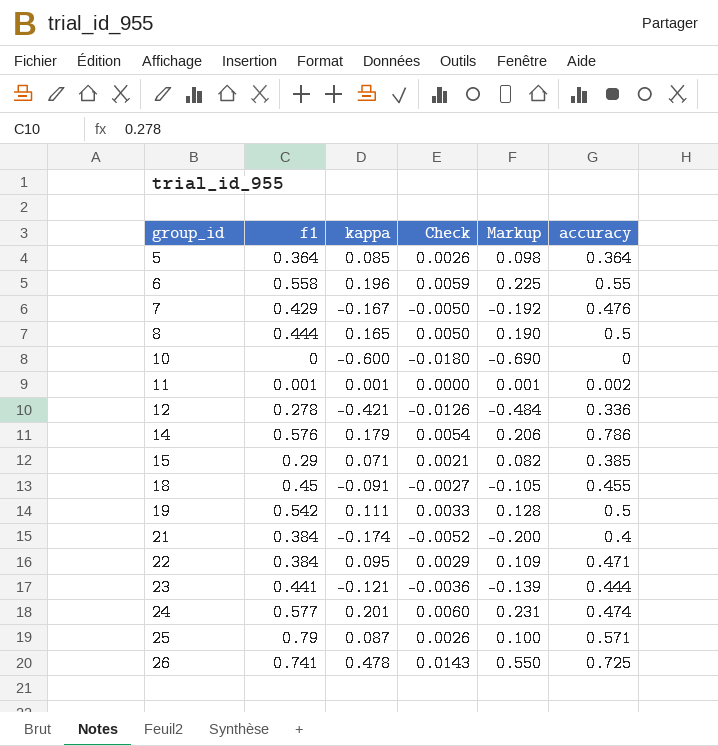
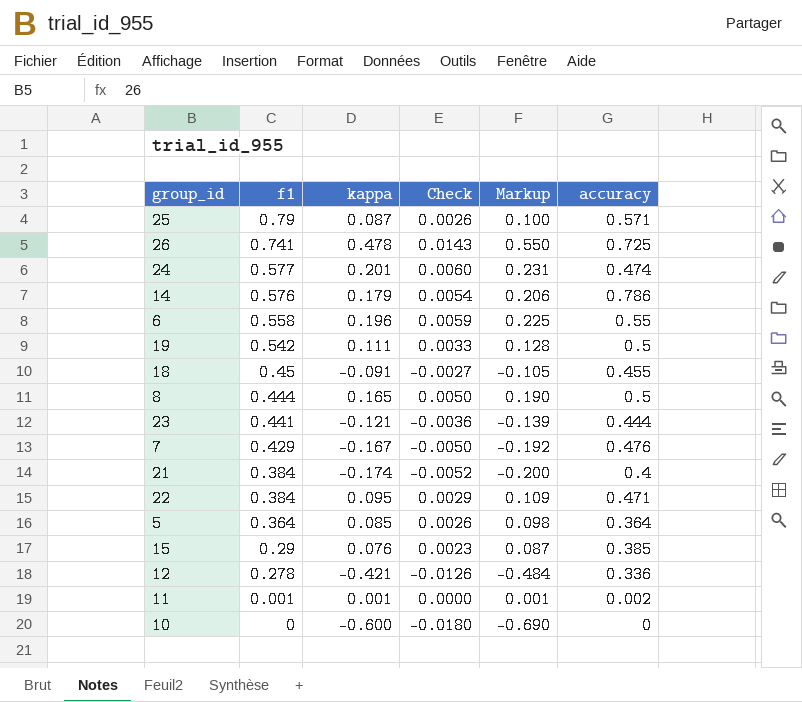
row order: group_id ascending -> f1 descending
15 | kappa: 0.071 -> 0.076
15 | Check: 0.0021 -> 0.0023
15 | Markup: 0.082 -> 0.087

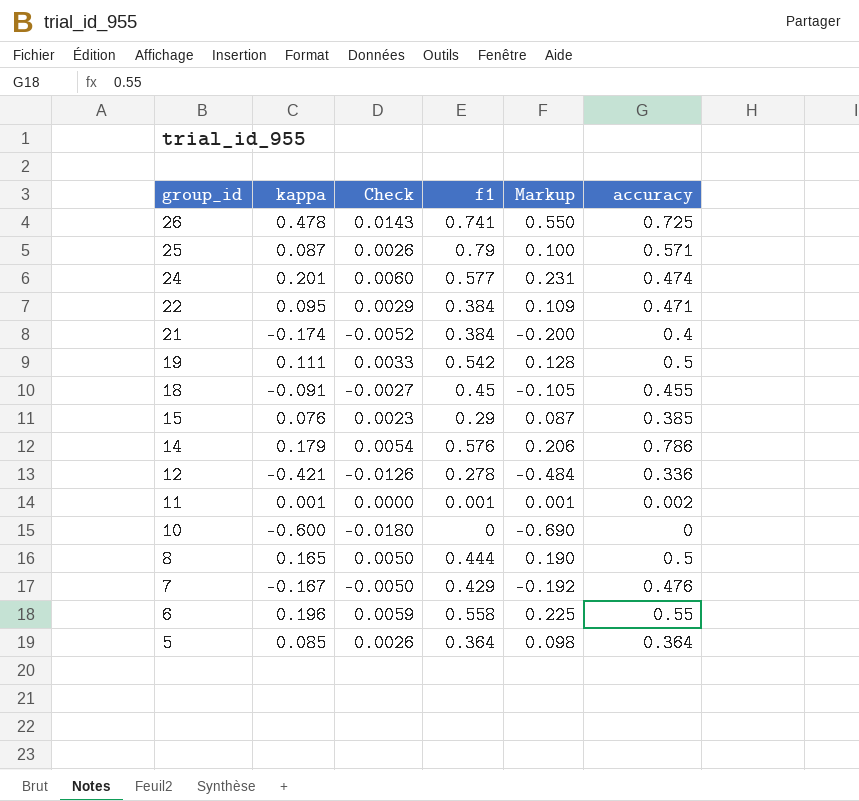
row order: f1 descending -> group_id descending
column f1 | position: 2 -> 4
row 23: 0.441 | -0.121 | -0.0036 | -0.139 | 0.444 -> none

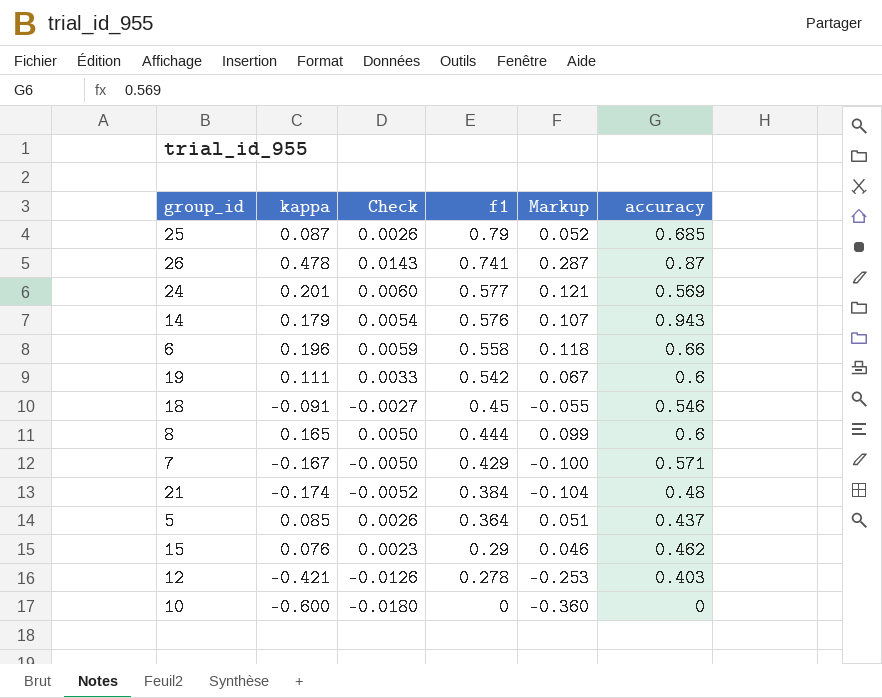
row order: group_id descending -> f1 descending
column Markup | formula: [kappa] * 1.15 -> [kappa] * 0.6
row 22: 0.095 | 0.0029 | 0.384 | 0.109 | 0.471 -> none
row 11: 0.001 | 0.0000 | 0.001 | 0.001 | 0.002 -> none
25 | accuracy: 0.571 -> 0.685
26 | accuracy: 0.725 -> 0.87
24 | accuracy: 0.474 -> 0.569
14 | accuracy: 0.786 -> 0.943
6 | accuracy: 0.55 -> 0.66
19 | accuracy: 0.5 -> 0.6
18 | accuracy: 0.455 -> 0.546
8 | accuracy: 0.5 -> 0.6
7 | accuracy: 0.476 -> 0.571
21 | accuracy: 0.4 -> 0.48
5 | accuracy: 0.364 -> 0.437
15 | accuracy: 0.385 -> 0.462
12 | accuracy: 0.336 -> 0.403

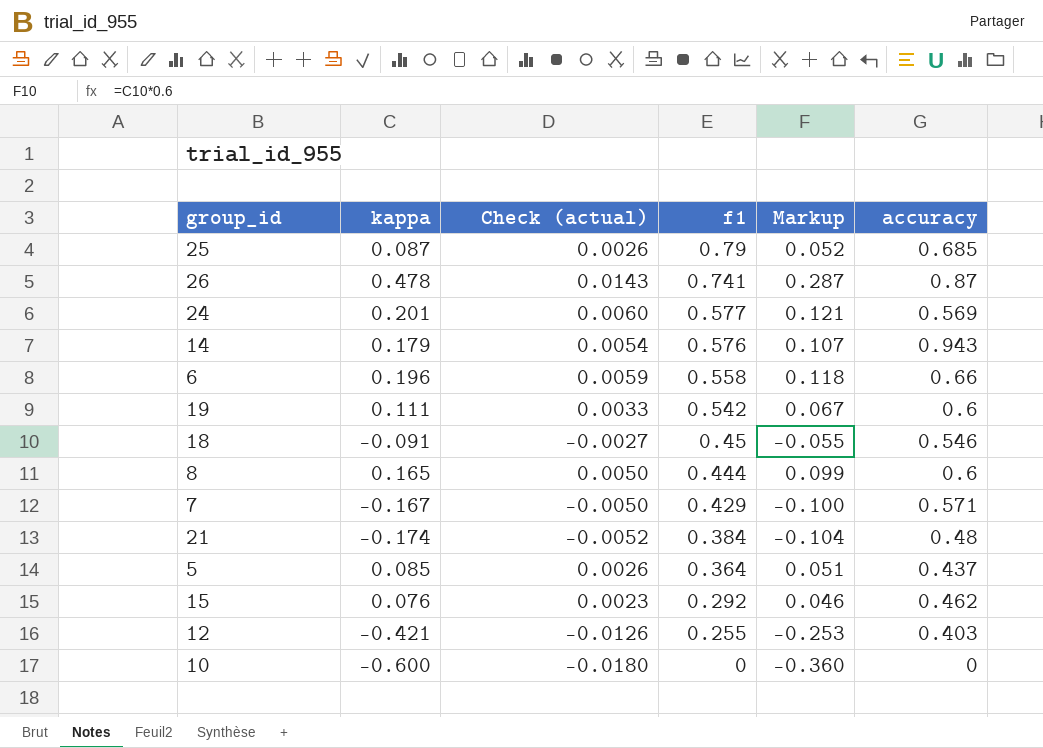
column name: Check -> Check (actual)
15 | f1: 0.29 -> 0.292
12 | f1: 0.278 -> 0.255

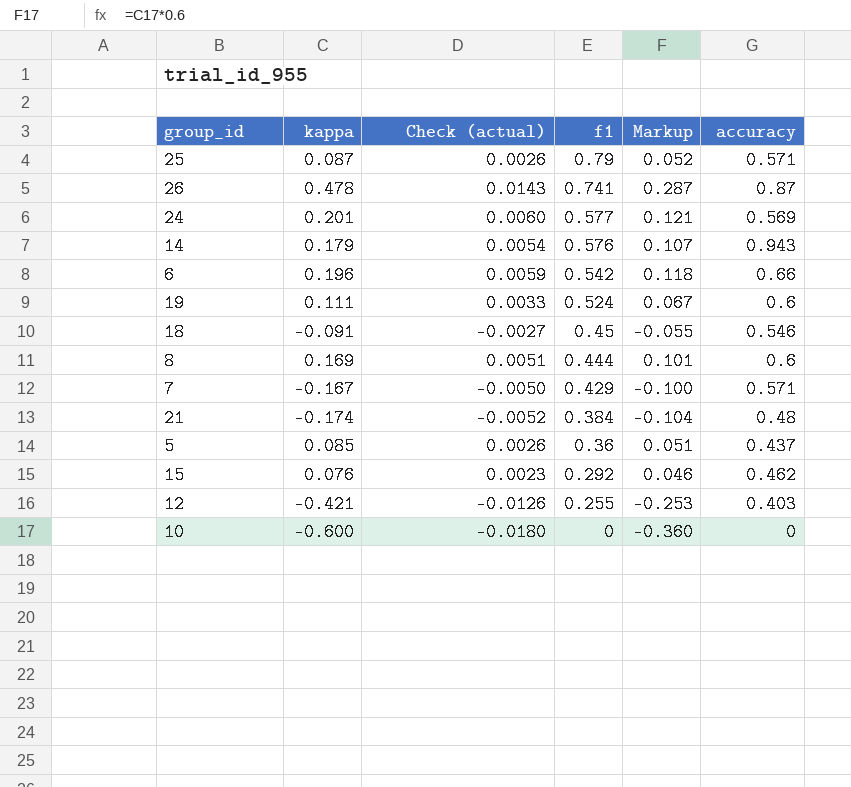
25 | accuracy: 0.685 -> 0.571
6 | f1: 0.558 -> 0.542
19 | f1: 0.542 -> 0.524
8 | kappa: 0.165 -> 0.169
8 | Check (actual): 0.0050 -> 0.0051
8 | Markup: 0.099 -> 0.101
5 | f1: 0.364 -> 0.36

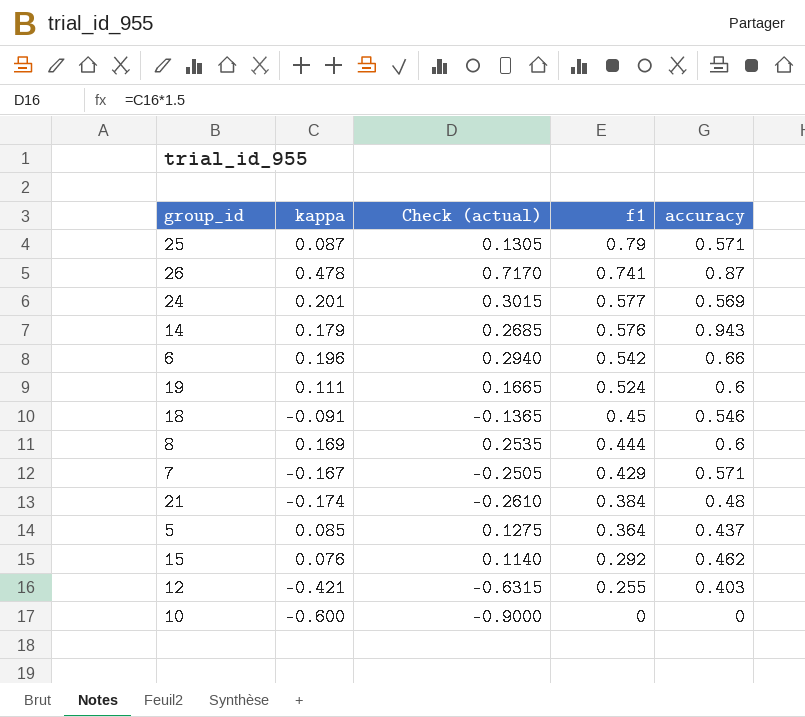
column Markup | formula: [kappa] * 0.6 -> none
column Check (actual) | formula: [kappa] * 0.03 -> [kappa] * 1.5
5 | f1: 0.36 -> 0.364

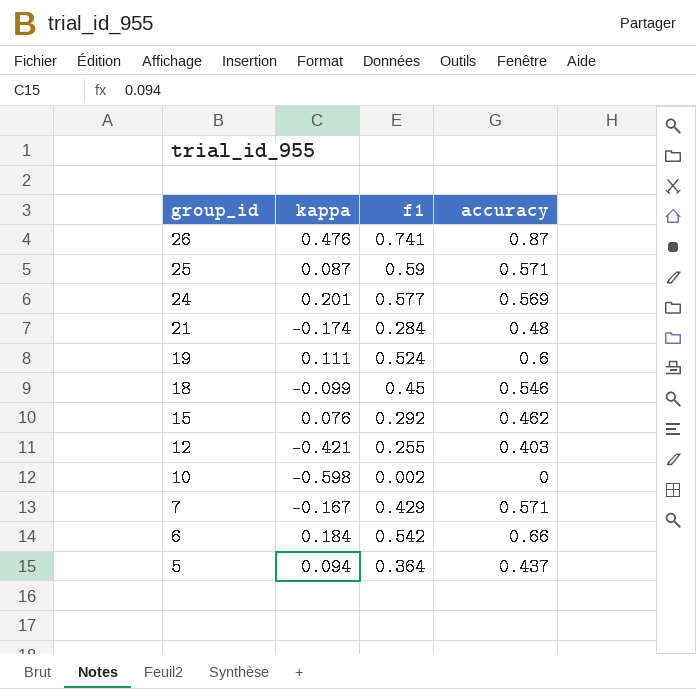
row order: f1 descending -> group_id descending
column Check (actual) | formula: [kappa] * 1.5 -> none
row 14: 0.179 | 0.2685 | 0.576 | 0.943 -> none
row 8: 0.169 | 0.2535 | 0.444 | 0.6 -> none
26 | kappa: 0.478 -> 0.476
25 | f1: 0.79 -> 0.59
21 | f1: 0.384 -> 0.284
18 | kappa: -0.091 -> -0.099
10 | kappa: -0.600 -> -0.598
10 | f1: 0 -> 0.002
6 | kappa: 0.196 -> 0.184
5 | kappa: 0.085 -> 0.094

